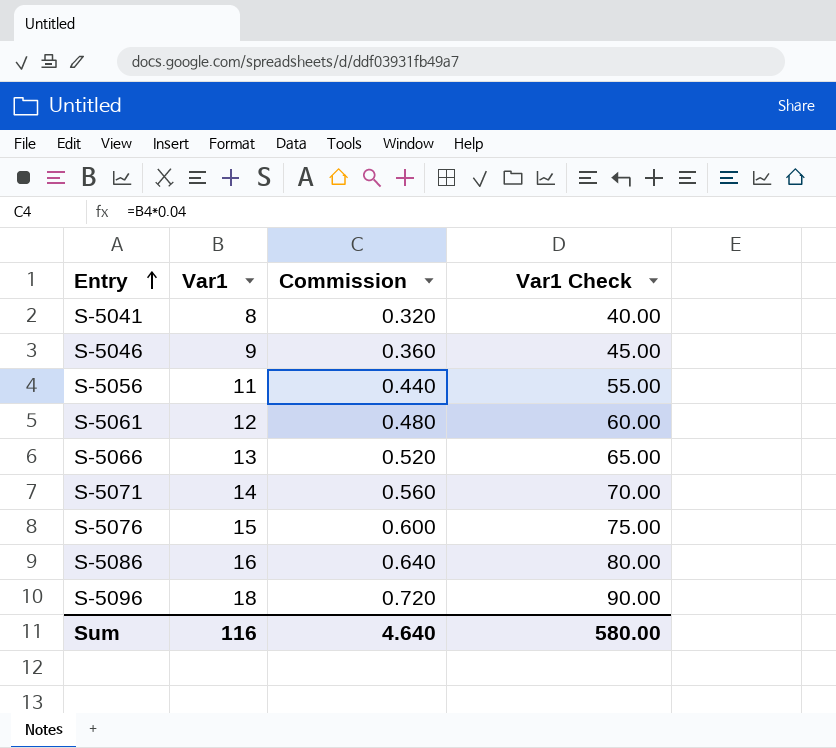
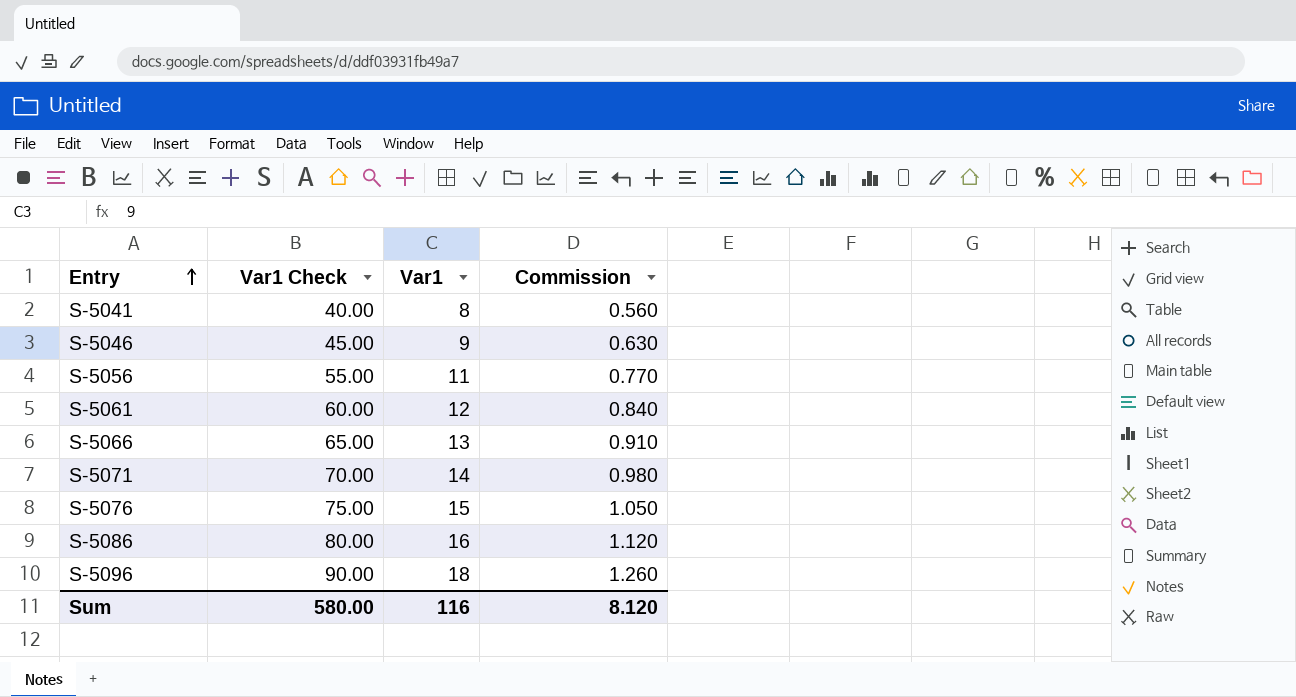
column Var1 Check | position: 4 -> 2
column Commission | formula: [Var1] * 0.04 -> [Var1] * 0.07
Sum | Commission: 4.640 -> 8.120

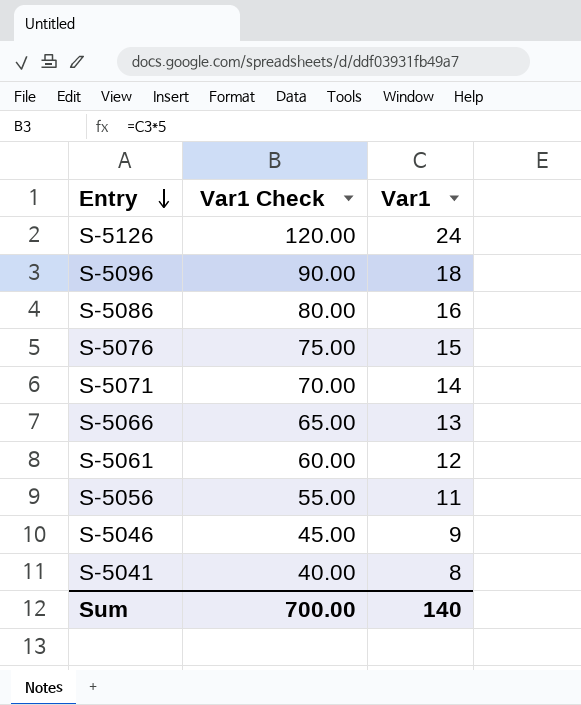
row order: Entry ascending -> Entry descending
column Commission | formula: [Var1] * 0.07 -> none
row S-5126: none -> 120.00 | 24
Sum | Var1 Check: 580.00 -> 700.00
Sum | Var1: 116 -> 140

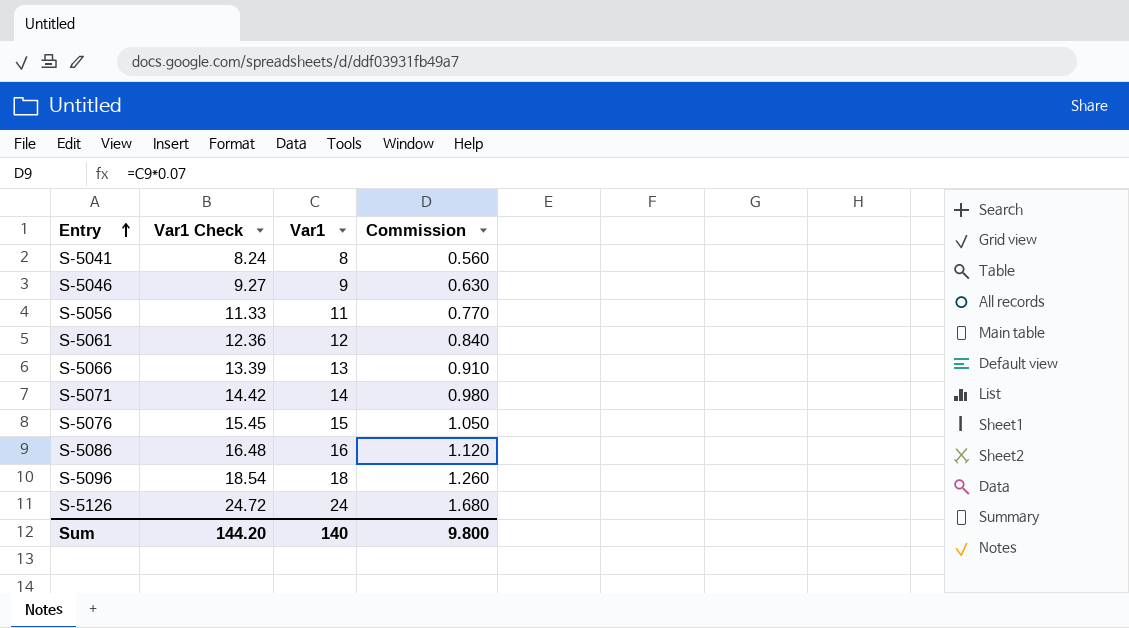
row order: Entry descending -> Entry ascending
column Var1 Check | formula: [Var1] * 5 -> [Var1] * 1.03
column Commission | formula: none -> [Var1] * 0.07
Sum | Var1 Check: 700.00 -> 144.20

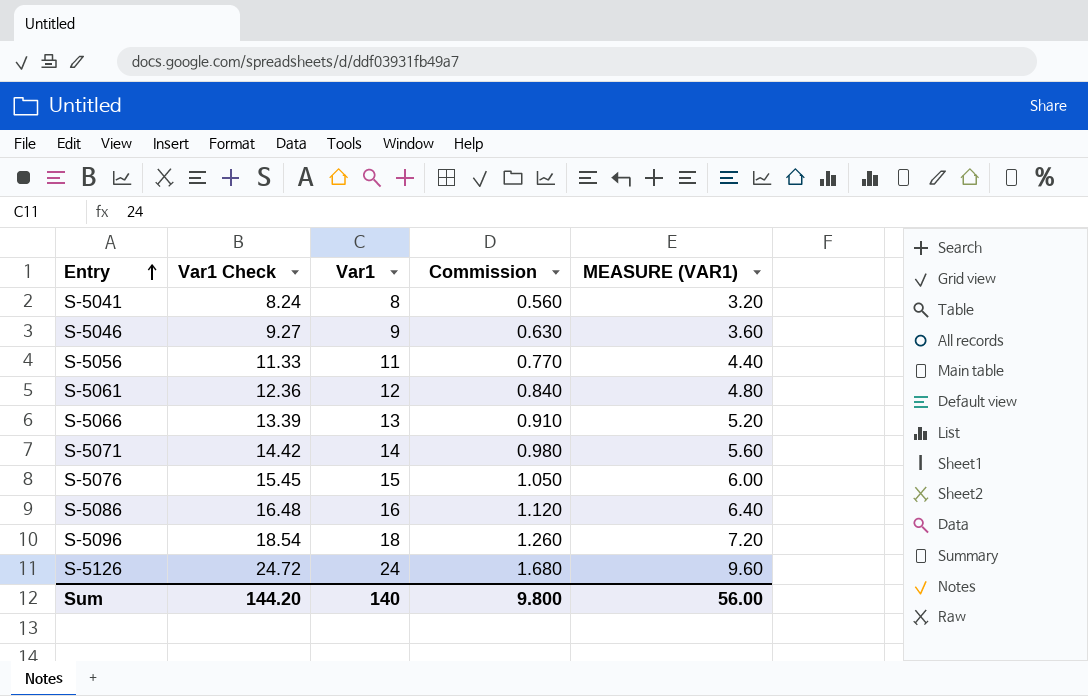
column MEASURE (VAR1) | formula: none -> [Var1] * 0.4

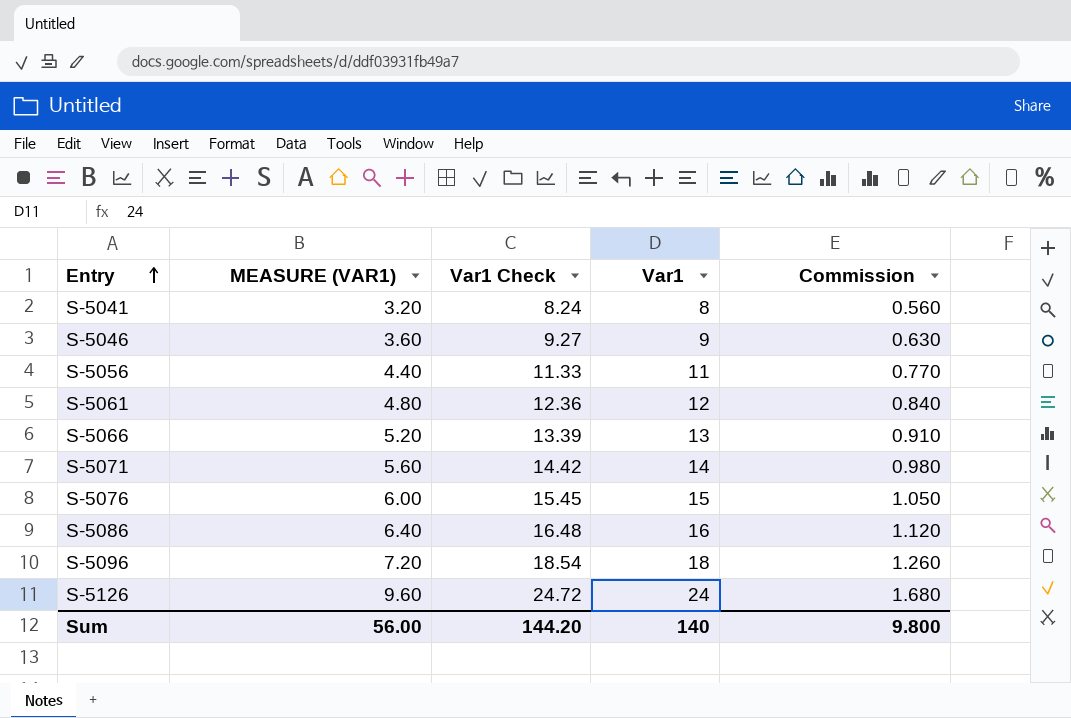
column MEASURE (VAR1) | position: 5 -> 2

